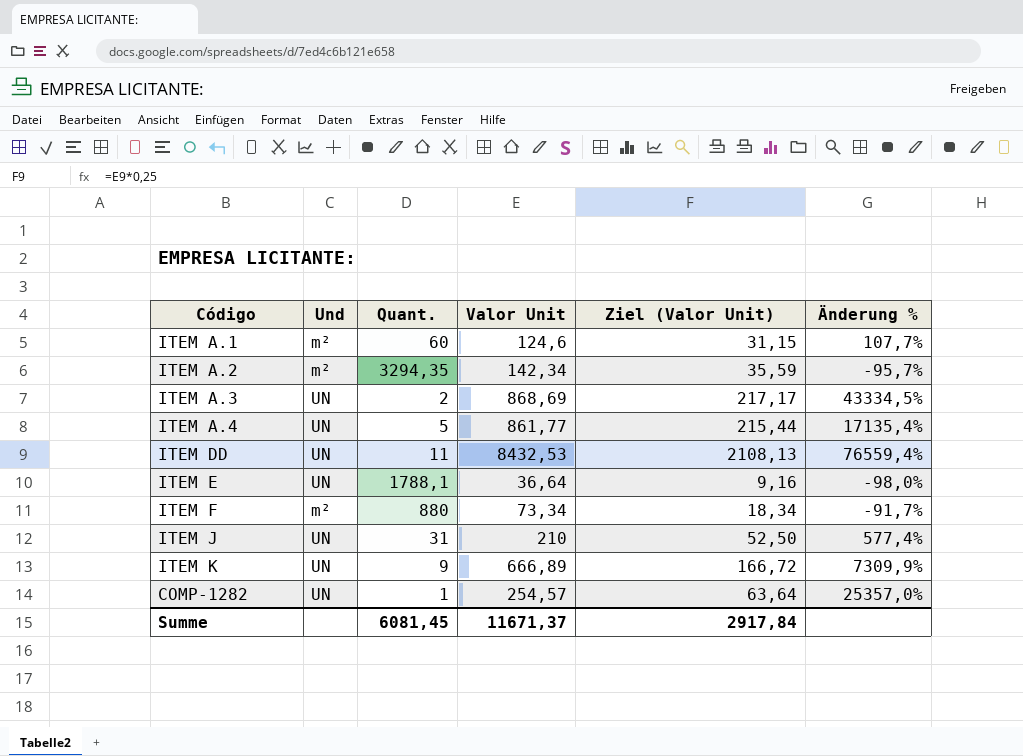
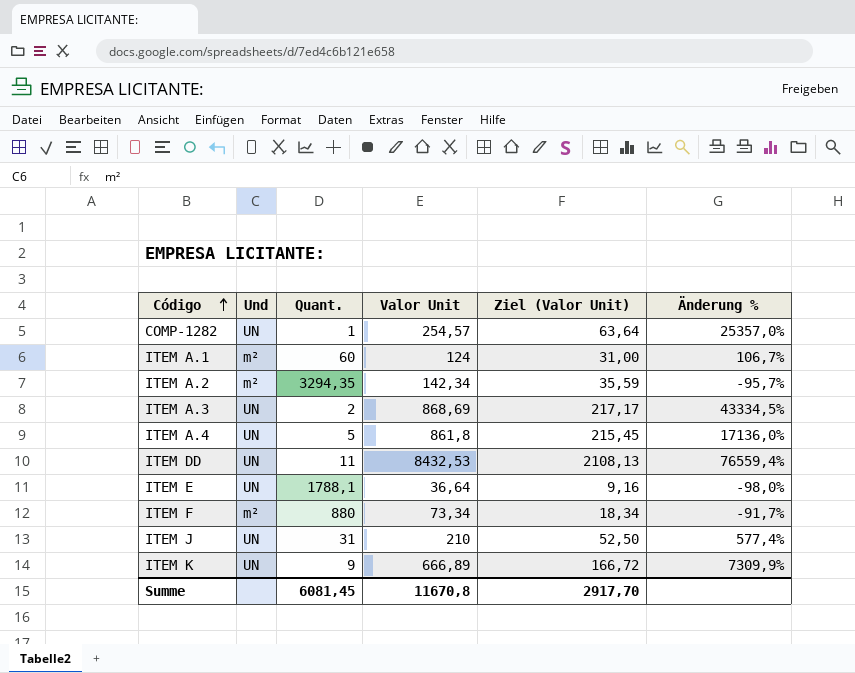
row order: none -> Código ascending
ITEM A.1 | Valor Unit: 124,6 -> 124
ITEM A.1 | Ziel (Valor Unit): 31,15 -> 31,00
ITEM A.1 | Änderung %: 107,7% -> 106,7%
ITEM A.4 | Valor Unit: 861,77 -> 861,8
ITEM A.4 | Ziel (Valor Unit): 215,44 -> 215,45
ITEM A.4 | Änderung %: 17135,4% -> 17136,0%
Summe | Valor Unit: 11671,37 -> 11670,8
Summe | Ziel (Valor Unit): 2917,84 -> 2917,70

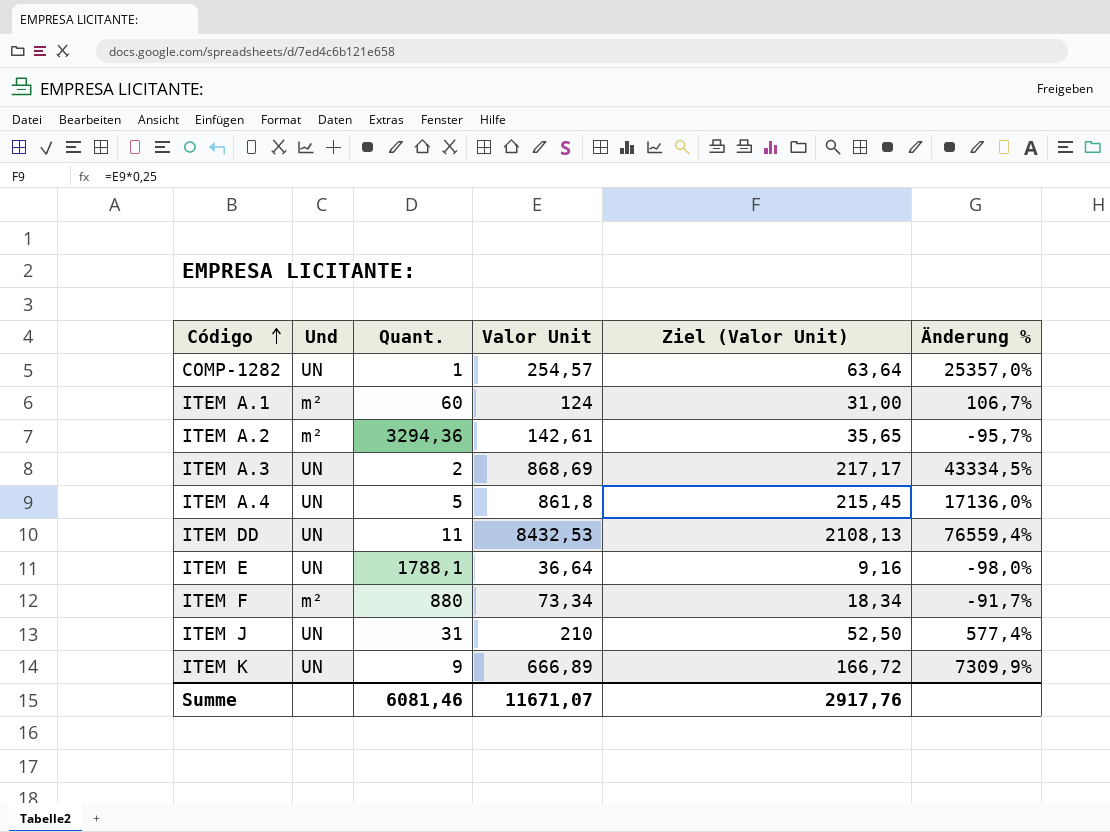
ITEM A.2 | Quant.: 3294,35 -> 3294,36
ITEM A.2 | Valor Unit: 142,34 -> 142,61
ITEM A.2 | Ziel (Valor Unit): 35,59 -> 35,65
Summe | Quant.: 6081,45 -> 6081,46
Summe | Valor Unit: 11670,8 -> 11671,07
Summe | Ziel (Valor Unit): 2917,70 -> 2917,76

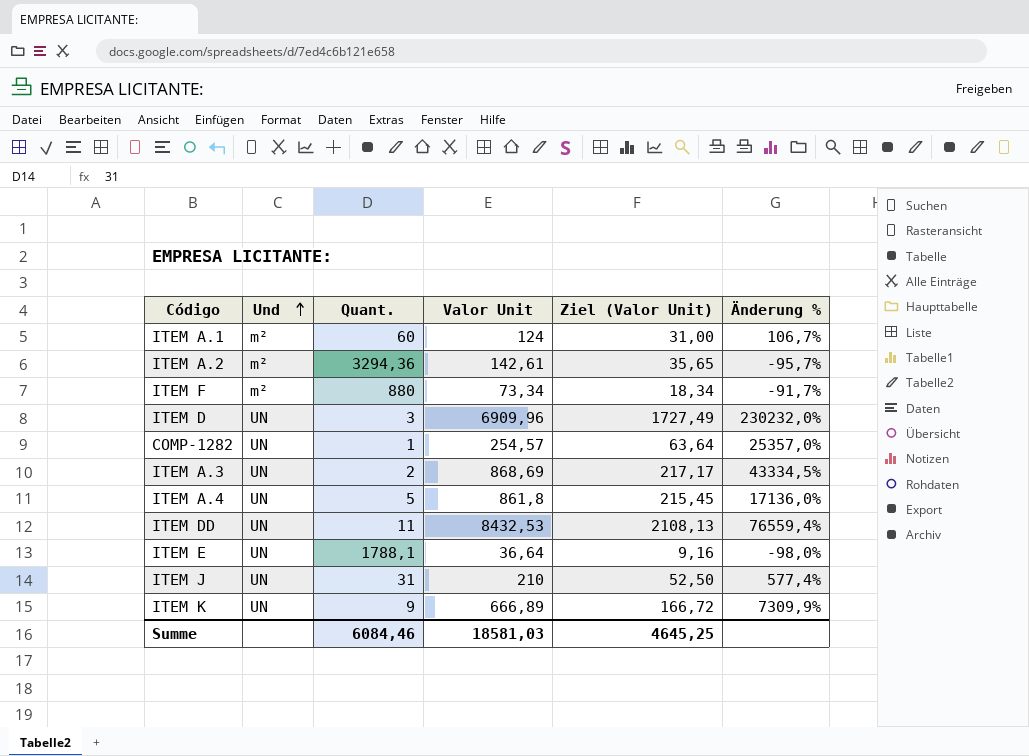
row order: Código ascending -> Und ascending
row ITEM D: none -> UN | 3 | 6909,96 | 1727,49 | 230232,0%
Summe | Quant.: 6081,46 -> 6084,46
Summe | Valor Unit: 11671,07 -> 18581,03
Summe | Ziel (Valor Unit): 2917,76 -> 4645,25

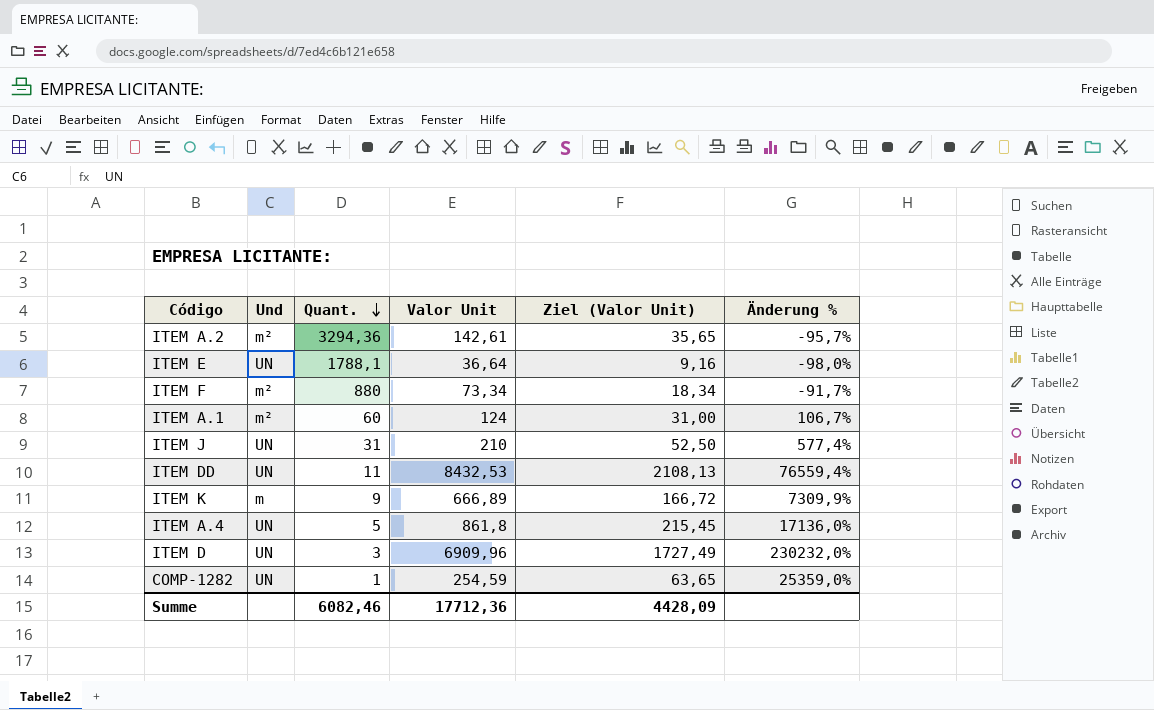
row order: Und ascending -> Quant. descending
row ITEM A.3: UN | 2 | 868,69 | 217,17 | 43334,5% -> none
ITEM K | Und: UN -> m
COMP-1282 | Valor Unit: 254,57 -> 254,59
COMP-1282 | Ziel (Valor Unit): 63,64 -> 63,65
COMP-1282 | Änderung %: 25357,0% -> 25359,0%
Summe | Quant.: 6084,46 -> 6082,46
Summe | Valor Unit: 18581,03 -> 17712,36
Summe | Ziel (Valor Unit): 4645,25 -> 4428,09

